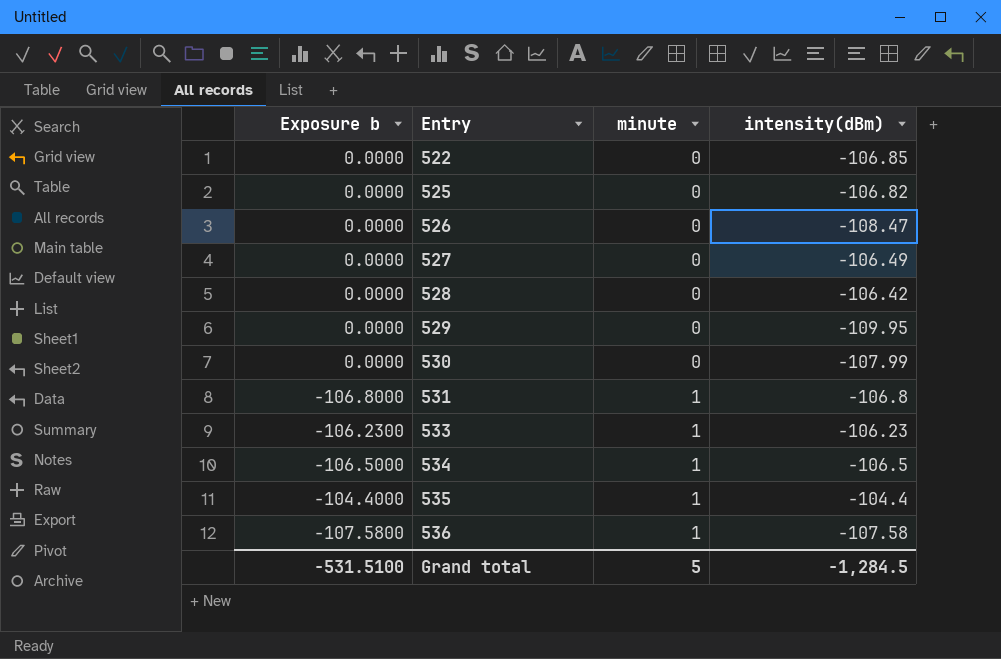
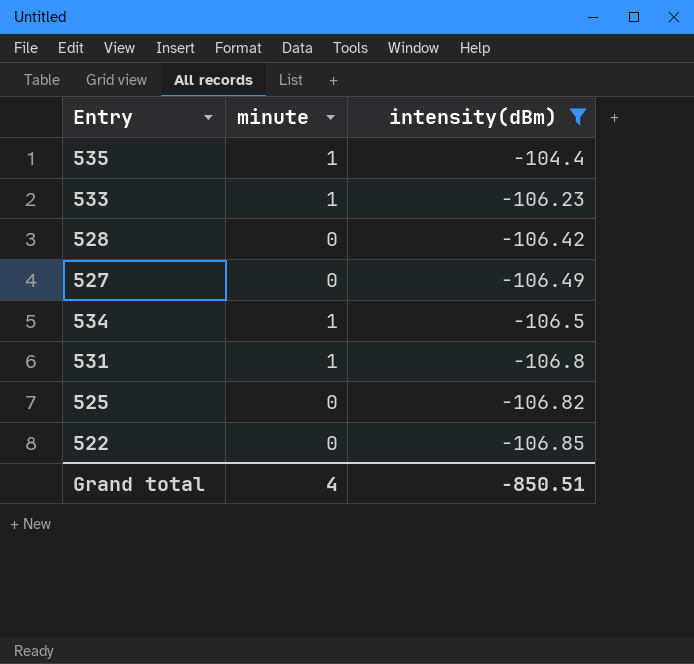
filter: none -> intensity(dBm) >= -106.85
row order: Entry ascending -> intensity(dBm) descending
column Exposure b | formula: [minute] * [intensity(dBm)] -> none
Grand total | minute: 5 -> 4
Grand total | intensity(dBm): -1,284.5 -> -850.51

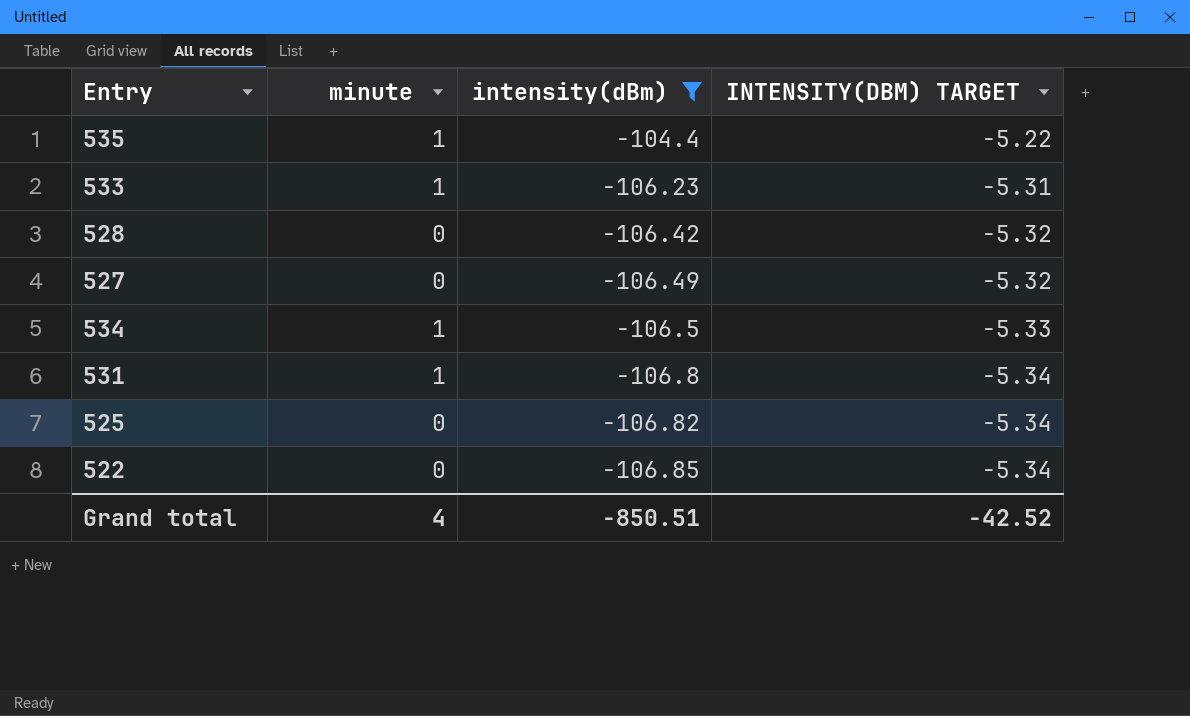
column INTENSITY(DBM) TARGET | formula: none -> [intensity(dBm)] * 0.05

